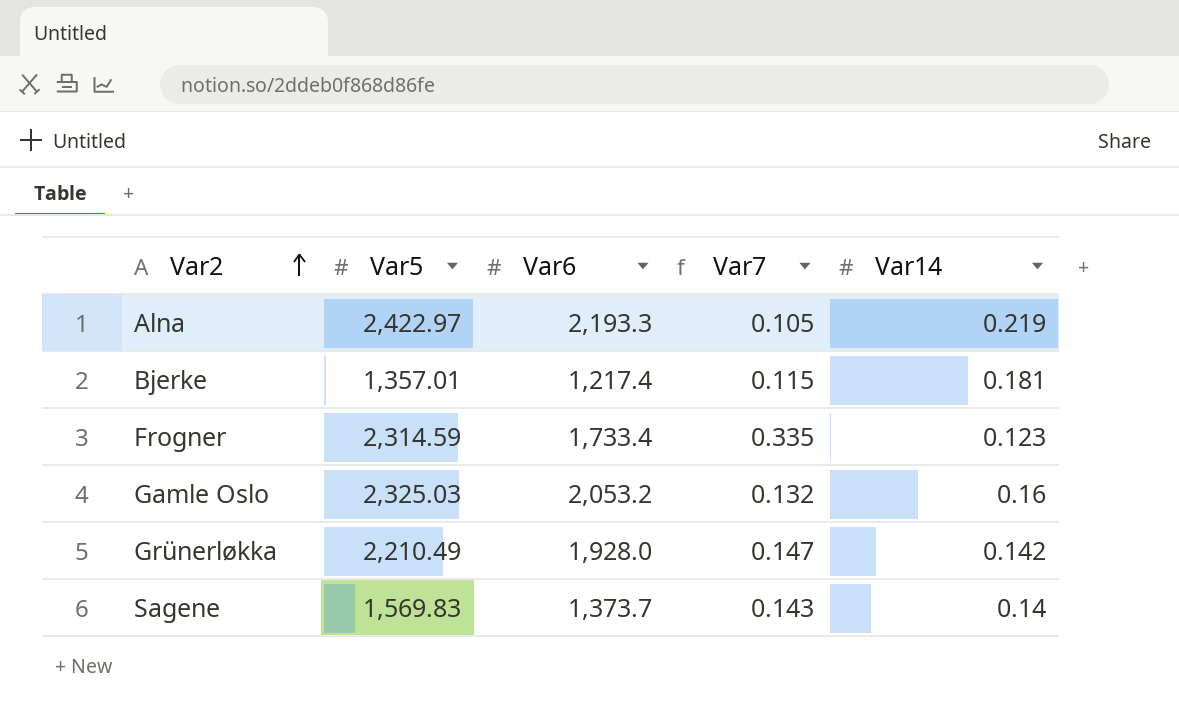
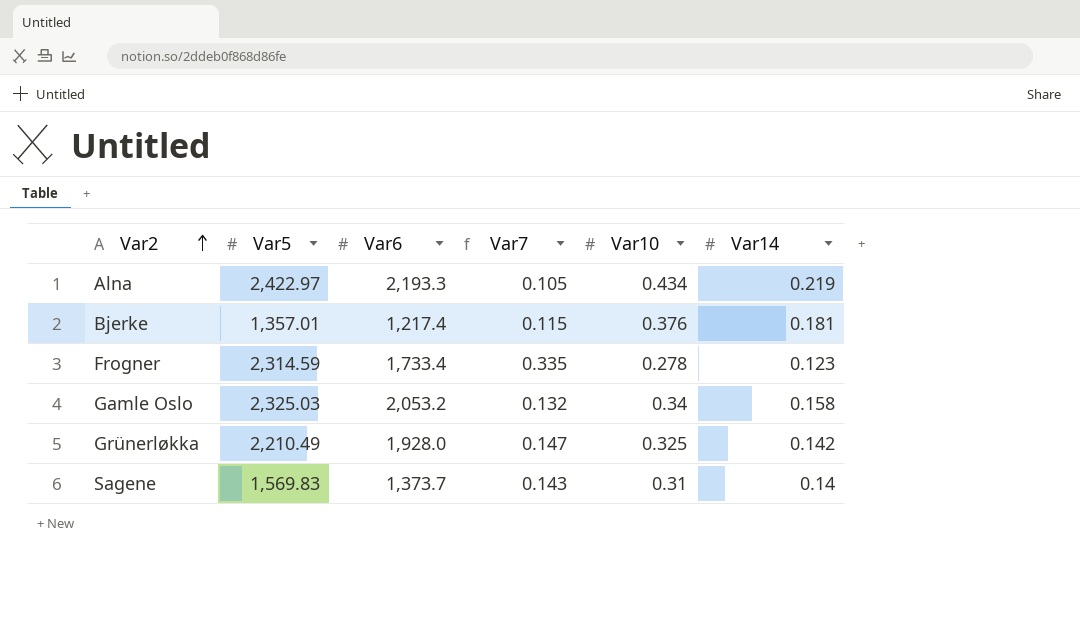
column Var10 | position: none -> 5
Gamle Oslo | Var14: 0.16 -> 0.158

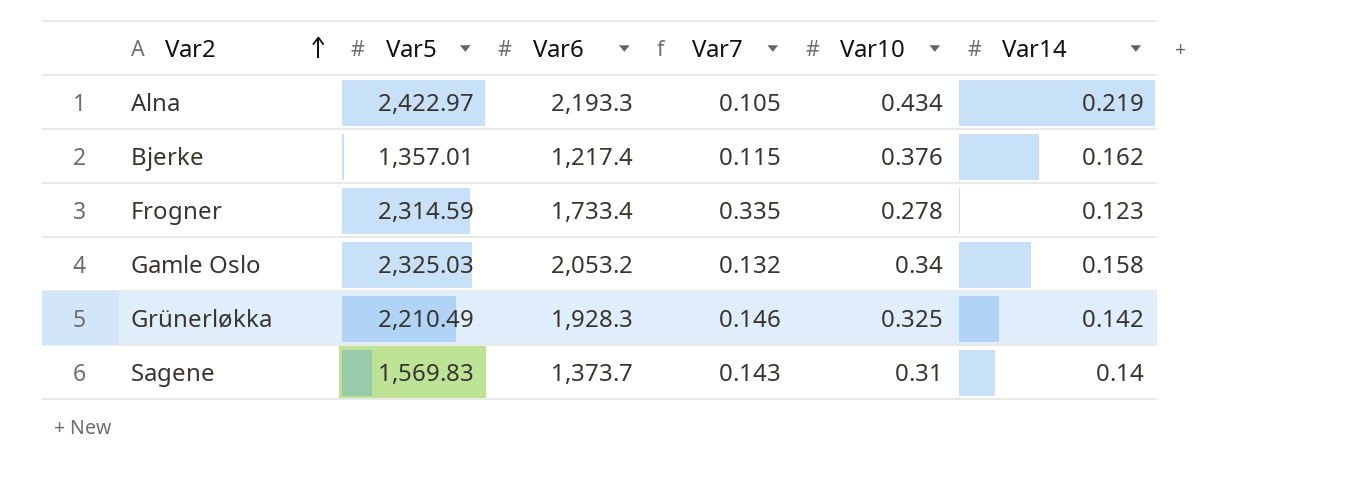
Bjerke | Var14: 0.181 -> 0.162
Grünerløkka | Var6: 1,928.0 -> 1,928.3
Grünerløkka | Var7: 0.147 -> 0.146

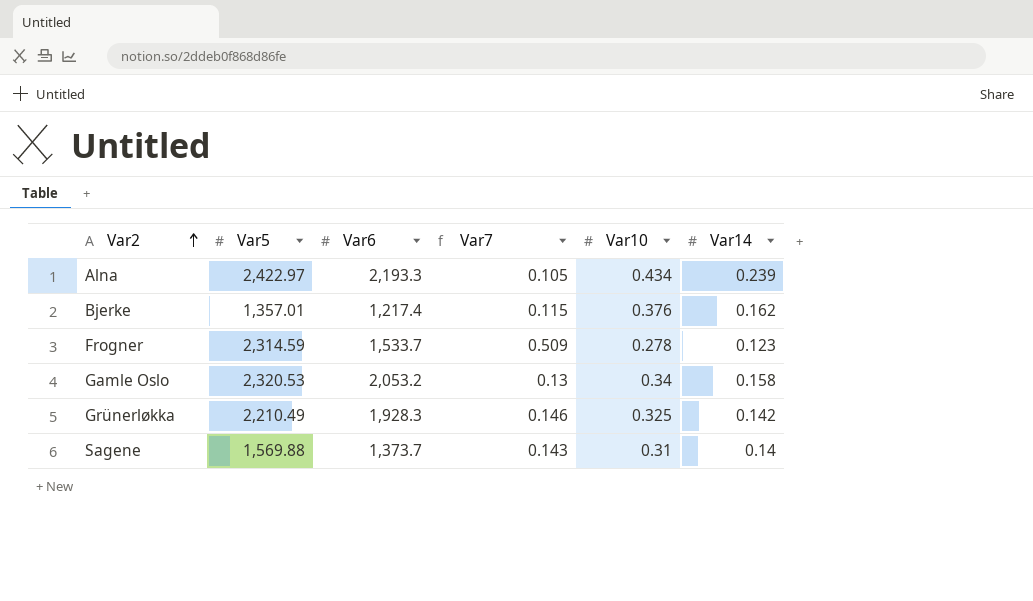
Alna | Var14: 0.219 -> 0.239
Frogner | Var6: 1,733.4 -> 1,533.7
Frogner | Var7: 0.335 -> 0.509
Gamle Oslo | Var5: 2,325.03 -> 2,320.53
Gamle Oslo | Var7: 0.132 -> 0.13
Sagene | Var5: 1,569.83 -> 1,569.88

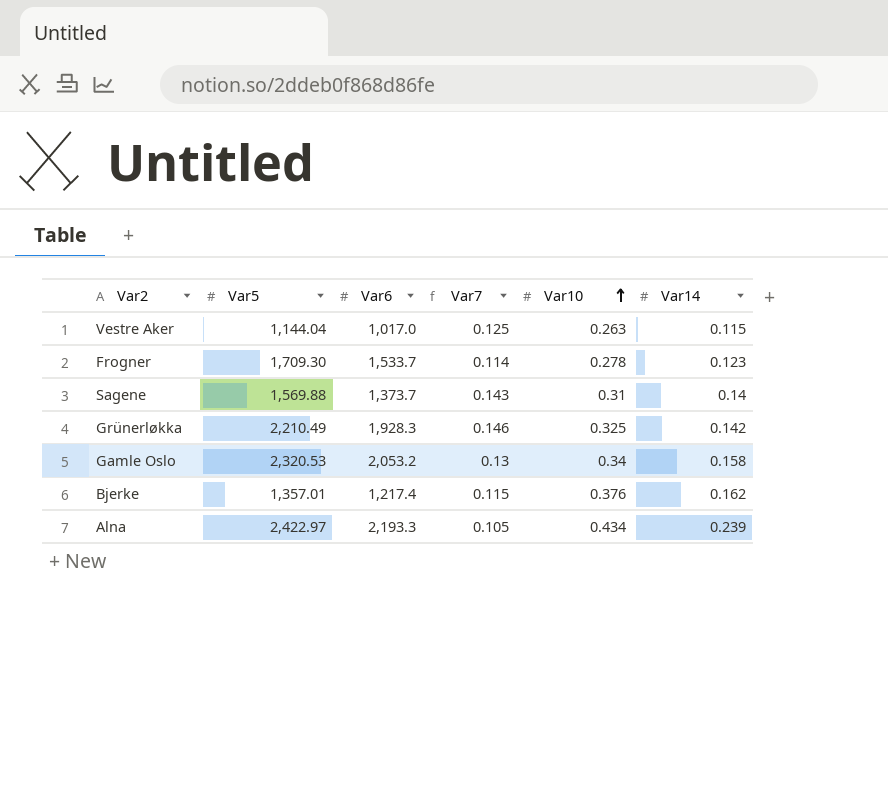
row order: Var2 ascending -> Var10 ascending
row Vestre Aker: none -> 1,144.04 | 1,017.0 | 0.125 | 0.263 | 0.115
Frogner | Var5: 2,314.59 -> 1,709.30
Frogner | Var7: 0.509 -> 0.114

